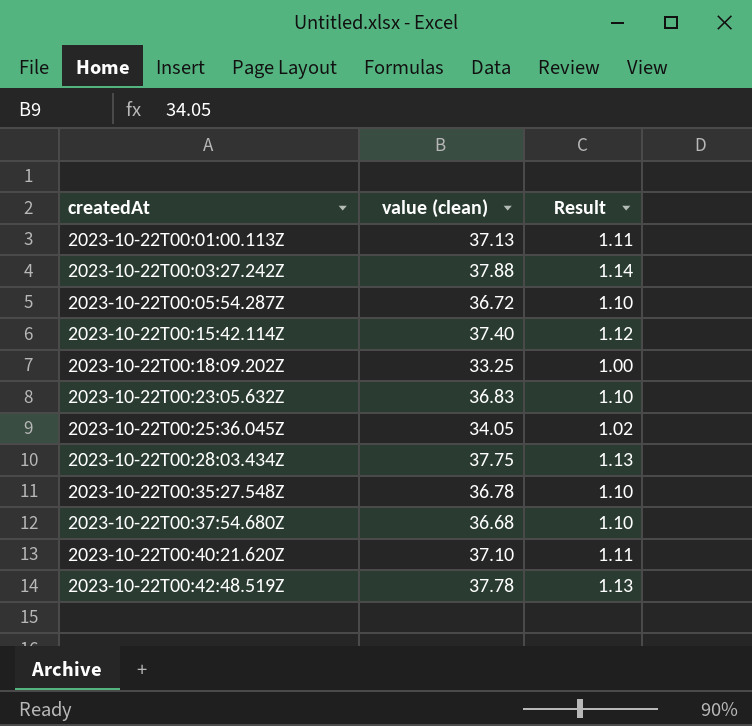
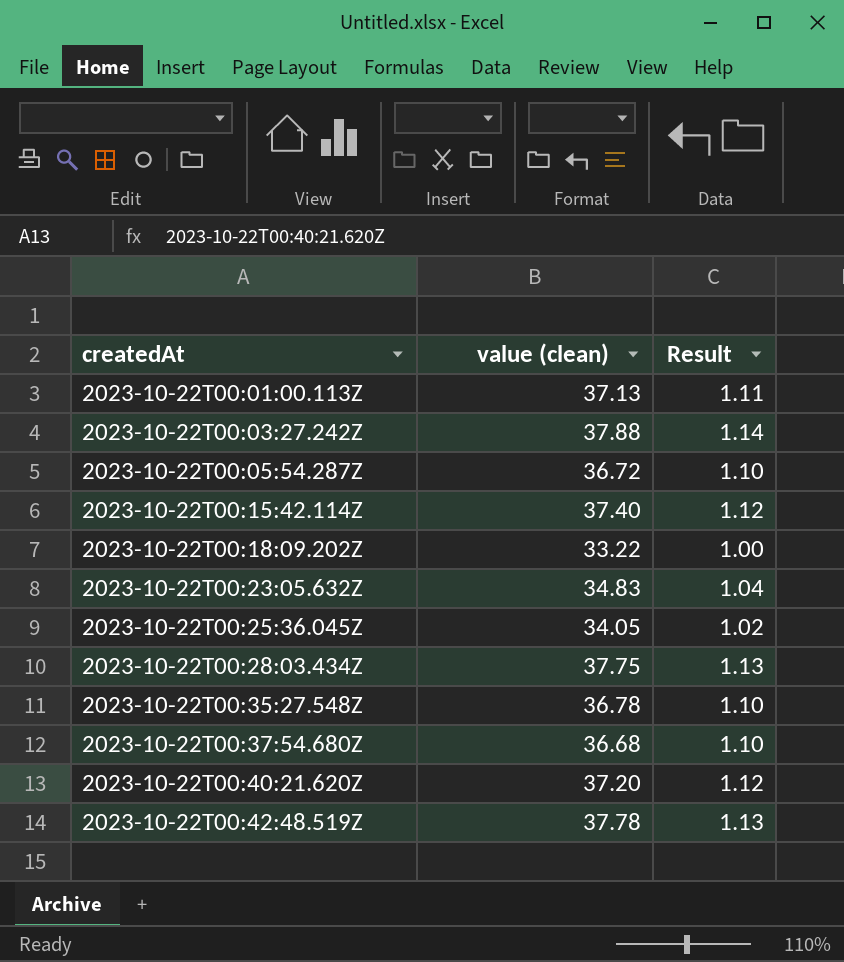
2023-10-22T00:18:09.202Z | value (clean): 33.25 -> 33.22
2023-10-22T00:23:05.632Z | value (clean): 36.83 -> 34.83
2023-10-22T00:23:05.632Z | Result: 1.10 -> 1.04
2023-10-22T00:40:21.620Z | value (clean): 37.10 -> 37.20
2023-10-22T00:40:21.620Z | Result: 1.11 -> 1.12

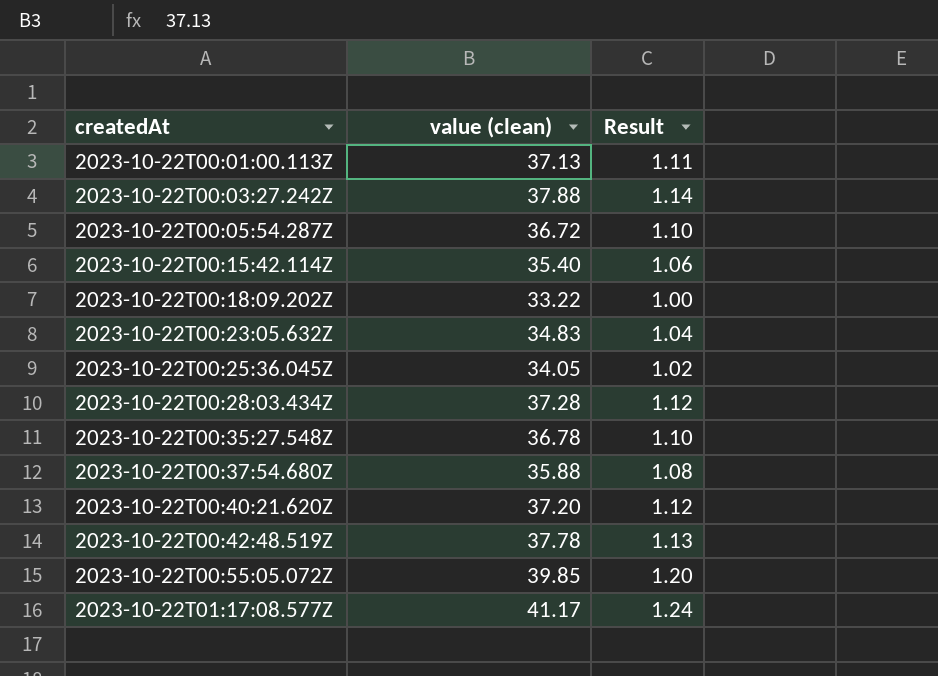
2023-10-22T00:15:42.114Z | value (clean): 37.40 -> 35.40
2023-10-22T00:15:42.114Z | Result: 1.12 -> 1.06
2023-10-22T00:28:03.434Z | value (clean): 37.75 -> 37.28
2023-10-22T00:28:03.434Z | Result: 1.13 -> 1.12
2023-10-22T00:37:54.680Z | value (clean): 36.68 -> 35.88
2023-10-22T00:37:54.680Z | Result: 1.10 -> 1.08
row 2023-10-22T00:55:05.072Z: none -> 39.85 | 1.20
row 2023-10-22T01:17:08.577Z: none -> 41.17 | 1.24

